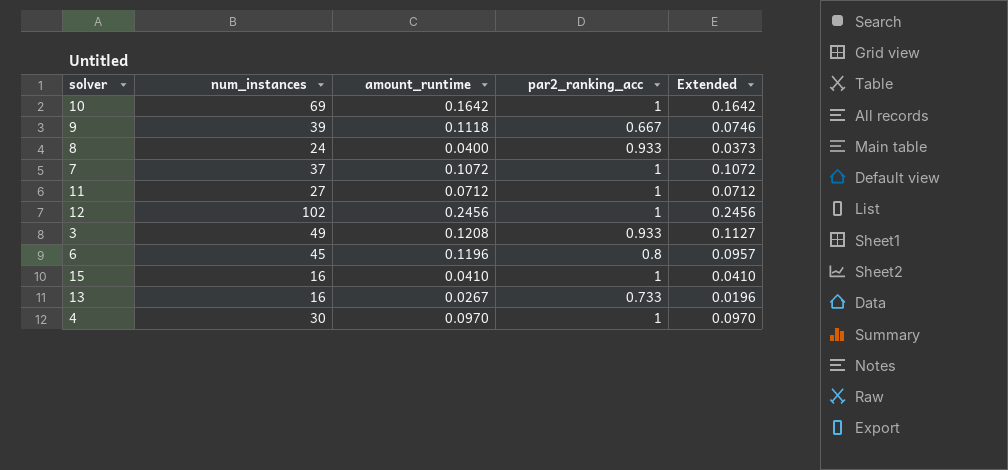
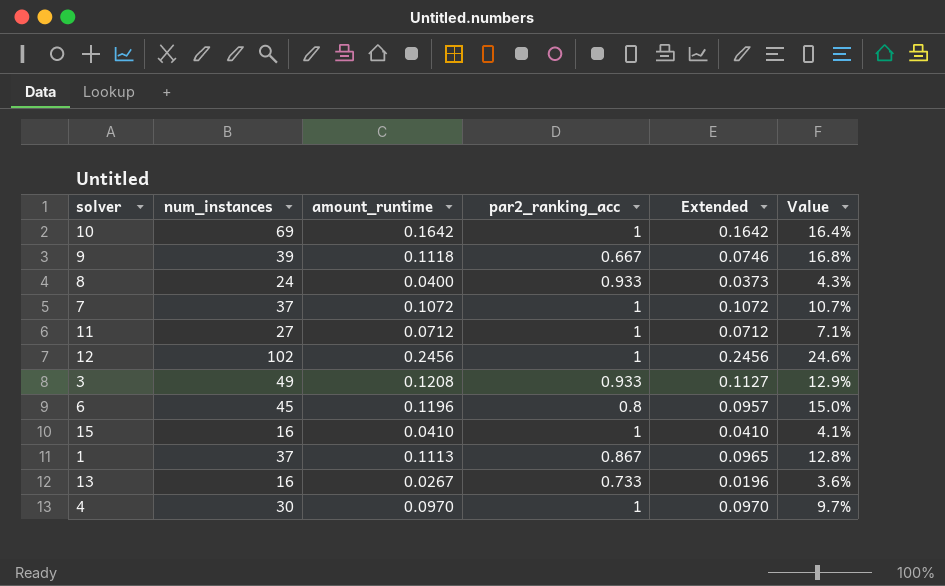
column Value | formula: none -> [amount_runtime] / [par2_ranking_acc]
row 1: none -> 37 | 0.1113 | 0.867 | 0.0965 | 12.8%

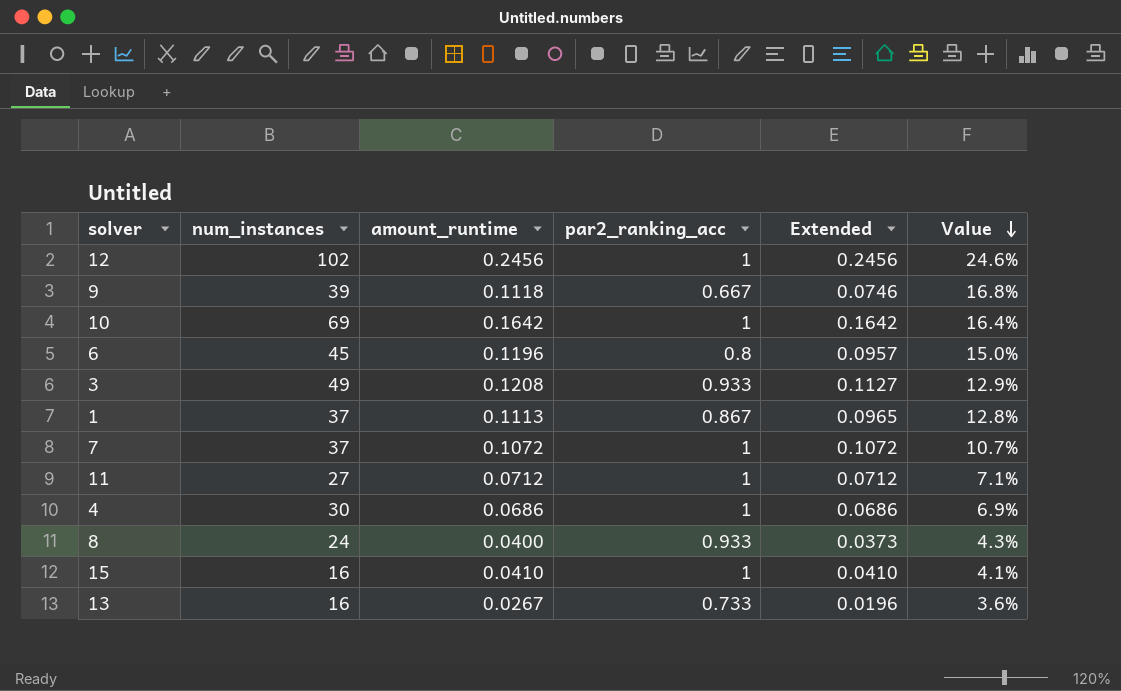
row order: none -> Value descending
4 | amount_runtime: 0.0970 -> 0.0686
4 | Extended: 0.0970 -> 0.0686
4 | Value: 9.7% -> 6.9%

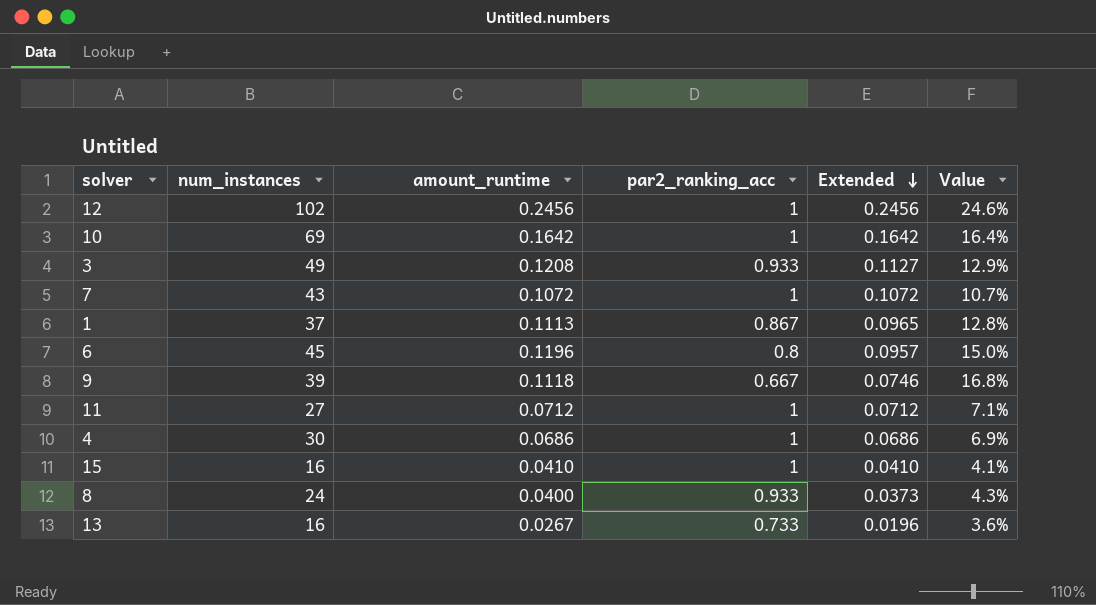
row order: Value descending -> Extended descending
7 | num_instances: 37 -> 43

